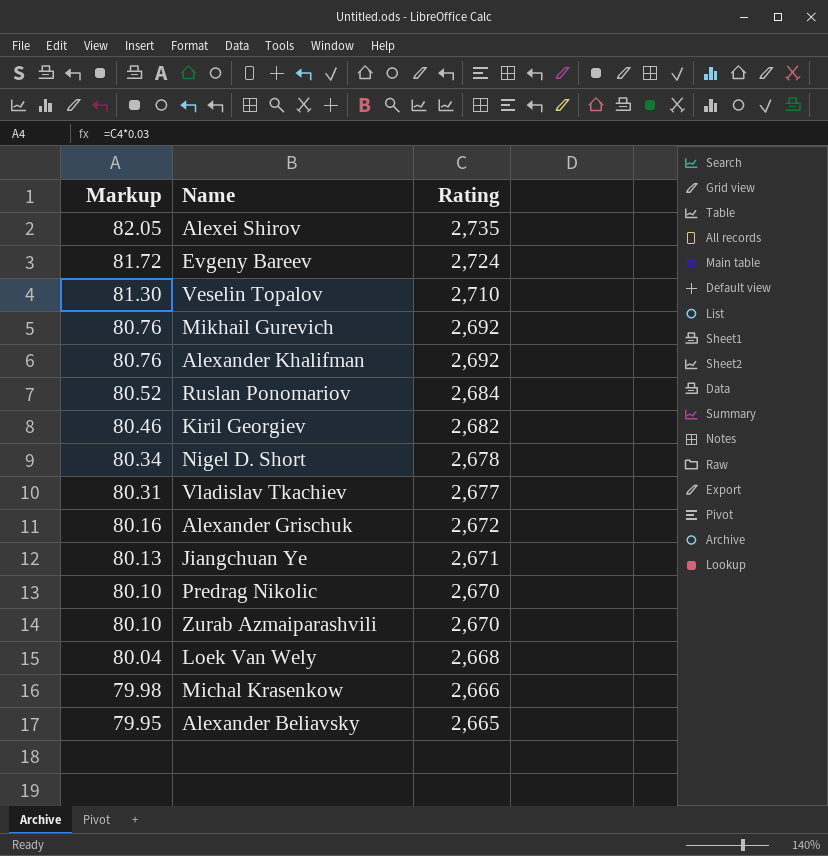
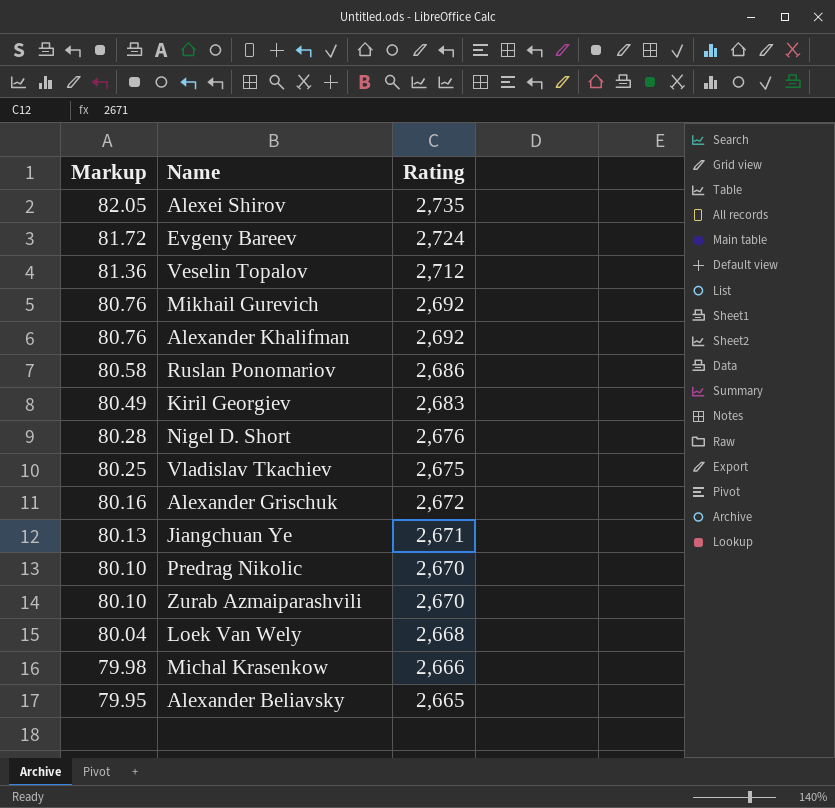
Veselin Topalov | Markup: 81.30 -> 81.36
Veselin Topalov | Rating: 2,710 -> 2,712
Ruslan Ponomariov | Markup: 80.52 -> 80.58
Ruslan Ponomariov | Rating: 2,684 -> 2,686
Kiril Georgiev | Markup: 80.46 -> 80.49
Kiril Georgiev | Rating: 2,682 -> 2,683
Nigel D. Short | Markup: 80.34 -> 80.28
Nigel D. Short | Rating: 2,678 -> 2,676
Vladislav Tkachiev | Markup: 80.31 -> 80.25
Vladislav Tkachiev | Rating: 2,677 -> 2,675

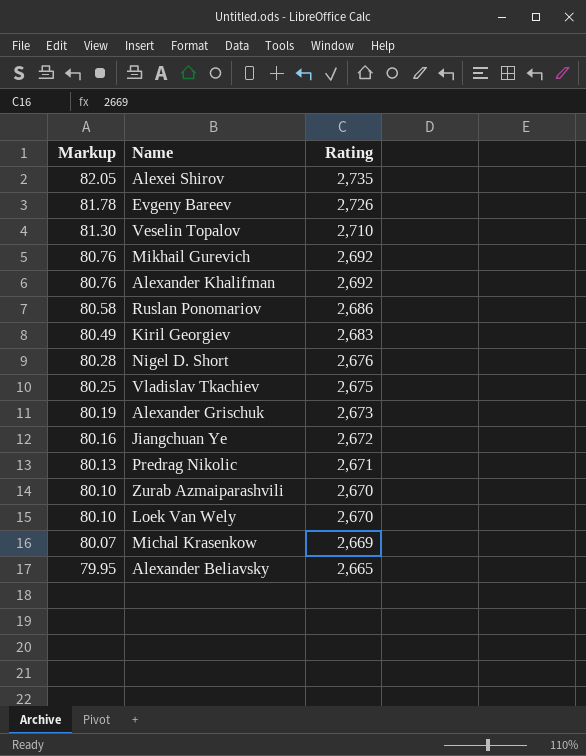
Evgeny Bareev | Markup: 81.72 -> 81.78
Evgeny Bareev | Rating: 2,724 -> 2,726
Veselin Topalov | Markup: 81.36 -> 81.30
Veselin Topalov | Rating: 2,712 -> 2,710
Alexander Grischuk | Markup: 80.16 -> 80.19
Alexander Grischuk | Rating: 2,672 -> 2,673
Jiangchuan Ye | Markup: 80.13 -> 80.16
Jiangchuan Ye | Rating: 2,671 -> 2,672
Predrag Nikolic | Markup: 80.10 -> 80.13
Predrag Nikolic | Rating: 2,670 -> 2,671
Loek Van Wely | Markup: 80.04 -> 80.10
Loek Van Wely | Rating: 2,668 -> 2,670
Michal Krasenkow | Markup: 79.98 -> 80.07
Michal Krasenkow | Rating: 2,666 -> 2,669

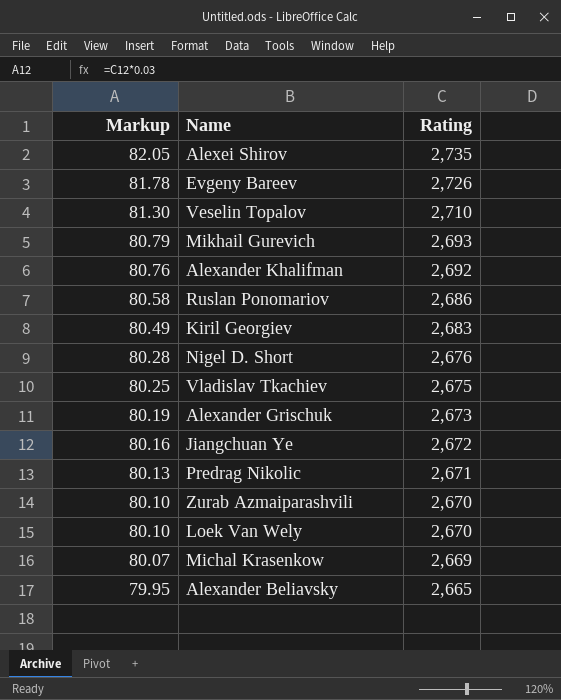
Mikhail Gurevich | Markup: 80.76 -> 80.79
Mikhail Gurevich | Rating: 2,692 -> 2,693

